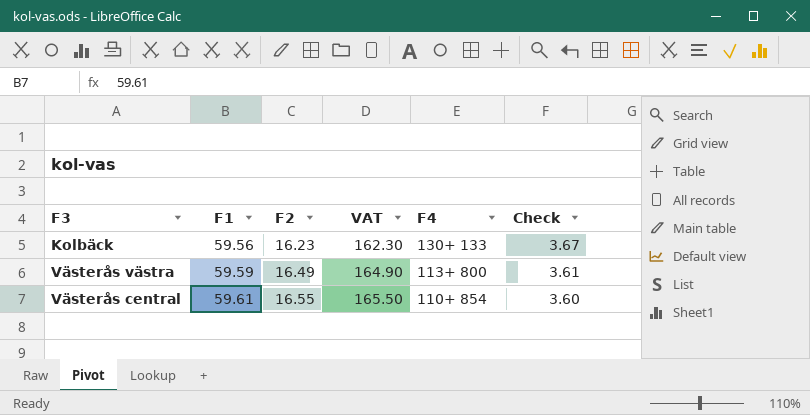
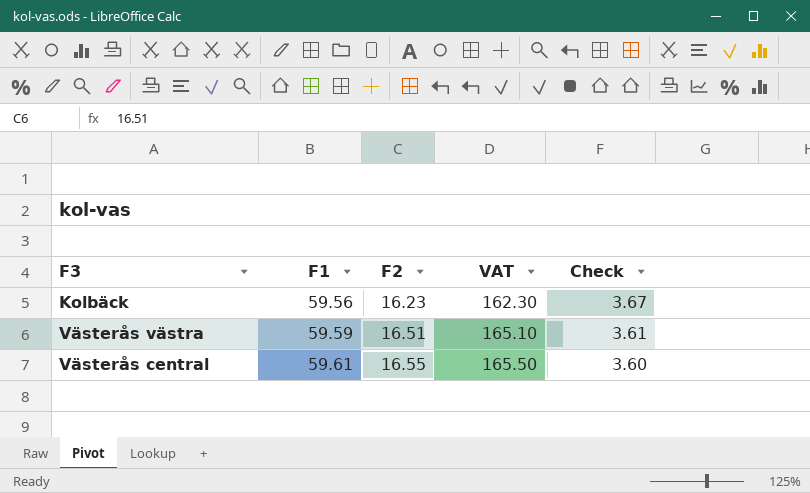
column F4 | position: 5 -> none
Västerås västra | F2: 16.49 -> 16.51
Västerås västra | VAT: 164.90 -> 165.10

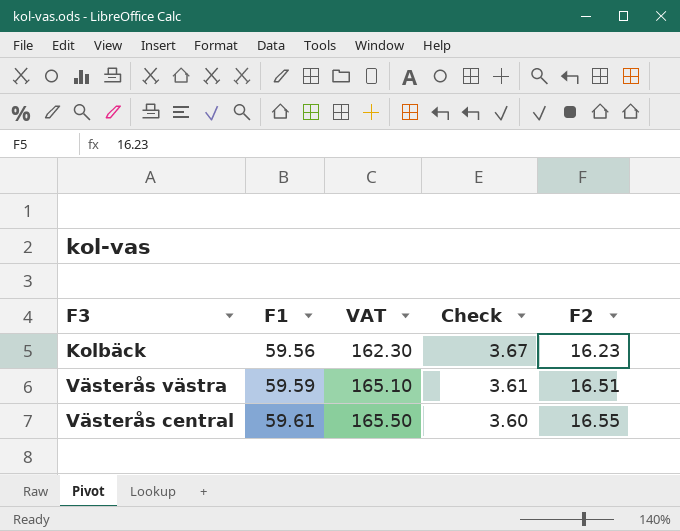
column F2 | position: 3 -> 5

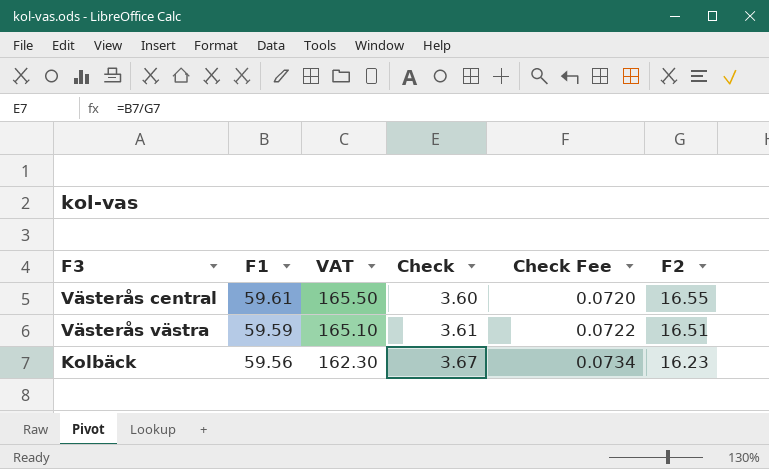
row order: F1 ascending -> F1 descending
column Check Fee | formula: none -> [Check] * 0.02

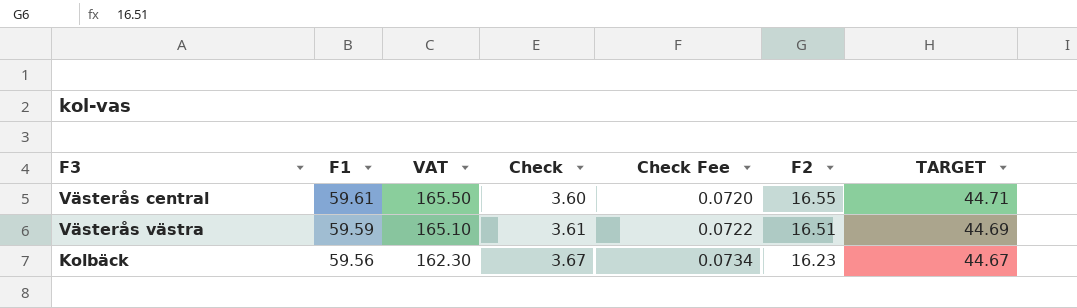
column TARGET | formula: none -> [F1] * 0.75

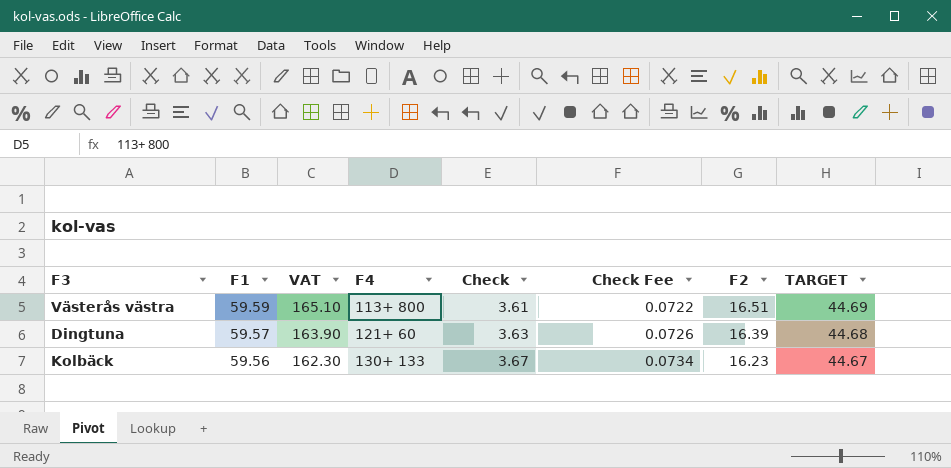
column F4 | position: none -> 4
row Västerås central: 59.61 | 165.50 | 3.60 | 0.0720 | 16.55 | 44.71 -> none
row Dingtuna: none -> 59.57 | 163.90 | 121+ 60 | 3.63 | 0.0726 | 16.39 | 44.68

